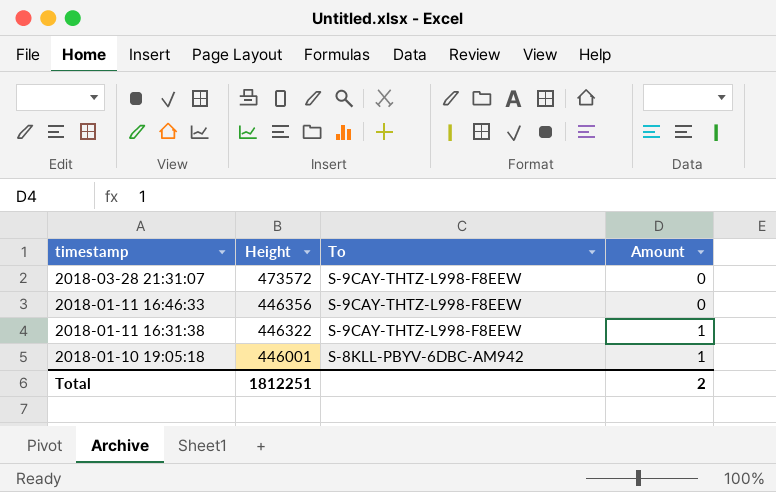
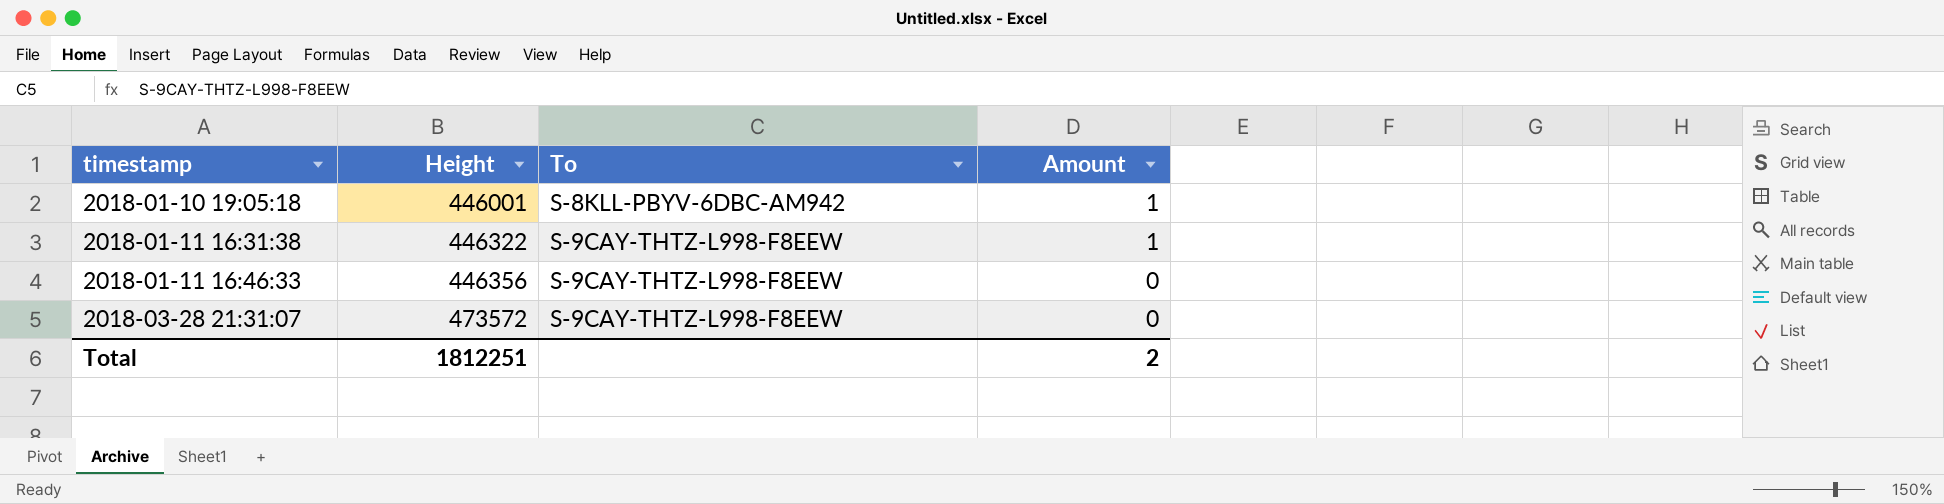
row order: timestamp descending -> timestamp ascending

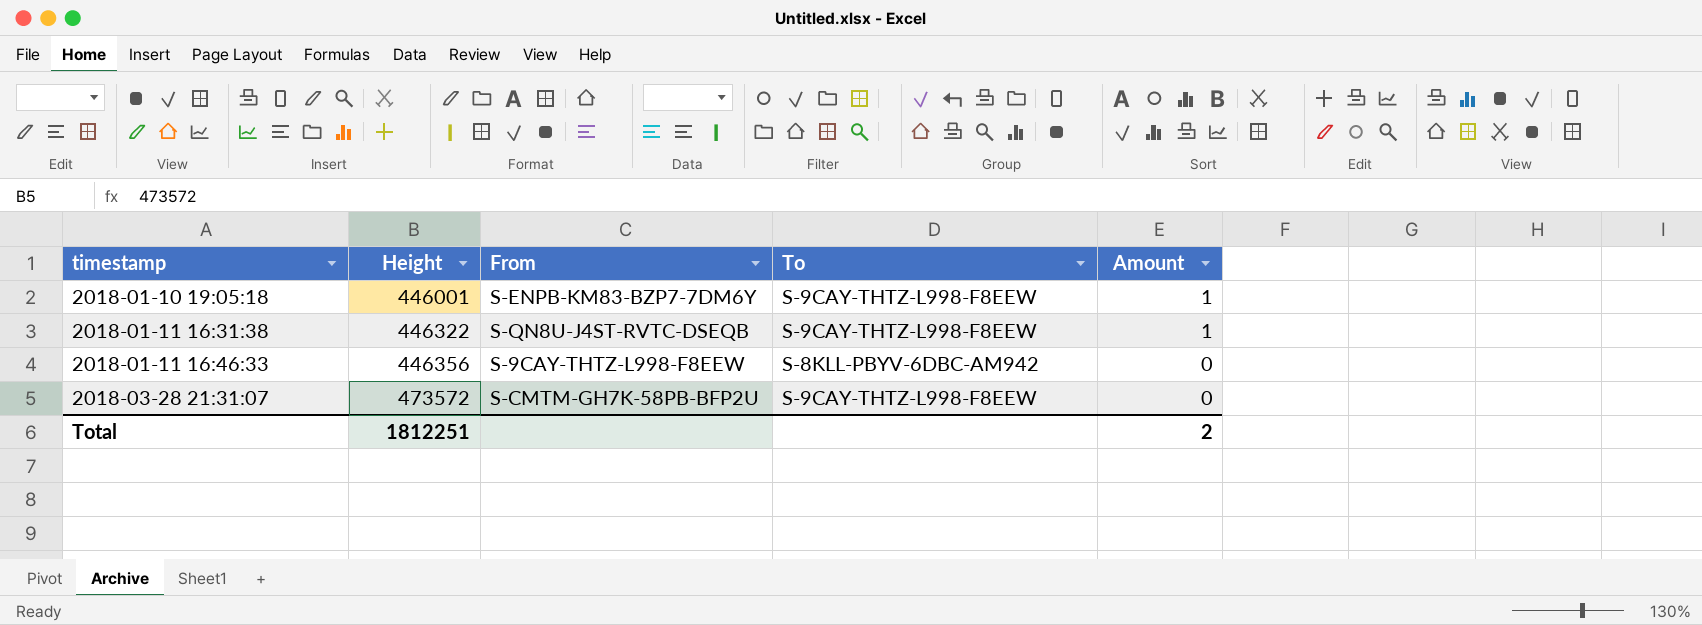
column From | position: none -> 3
2018-01-10 19:05:18 | To: S-8KLL-PBYV-6DBC-AM942 -> S-9CAY-THTZ-L998-F8EEW
2018-01-11 16:46:33 | To: S-9CAY-THTZ-L998-F8EEW -> S-8KLL-PBYV-6DBC-AM942

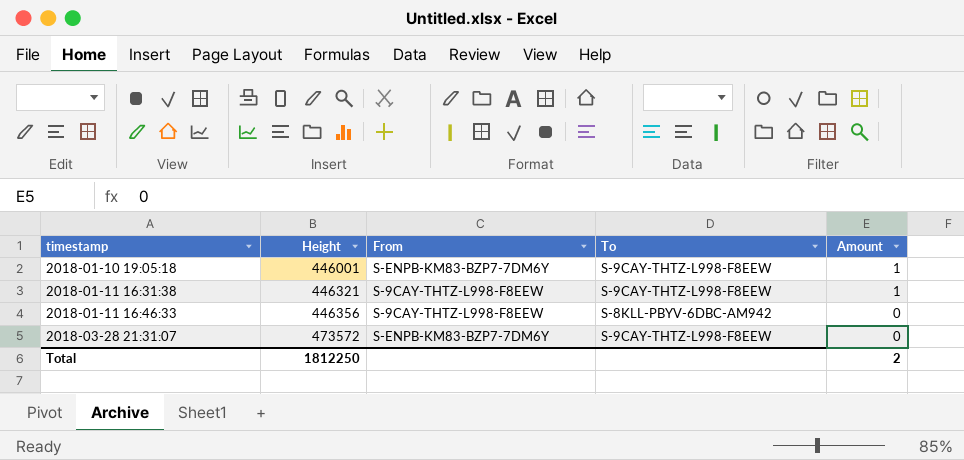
2018-01-11 16:31:38 | Height: 446322 -> 446321
2018-01-11 16:31:38 | From: S-QN8U-J4ST-RVTC-DSEQB -> S-9CAY-THTZ-L998-F8EEW
2018-03-28 21:31:07 | From: S-CMTM-GH7K-58PB-BFP2U -> S-ENPB-KM83-BZP7-7DM6Y
Total | Height: 1812251 -> 1812250

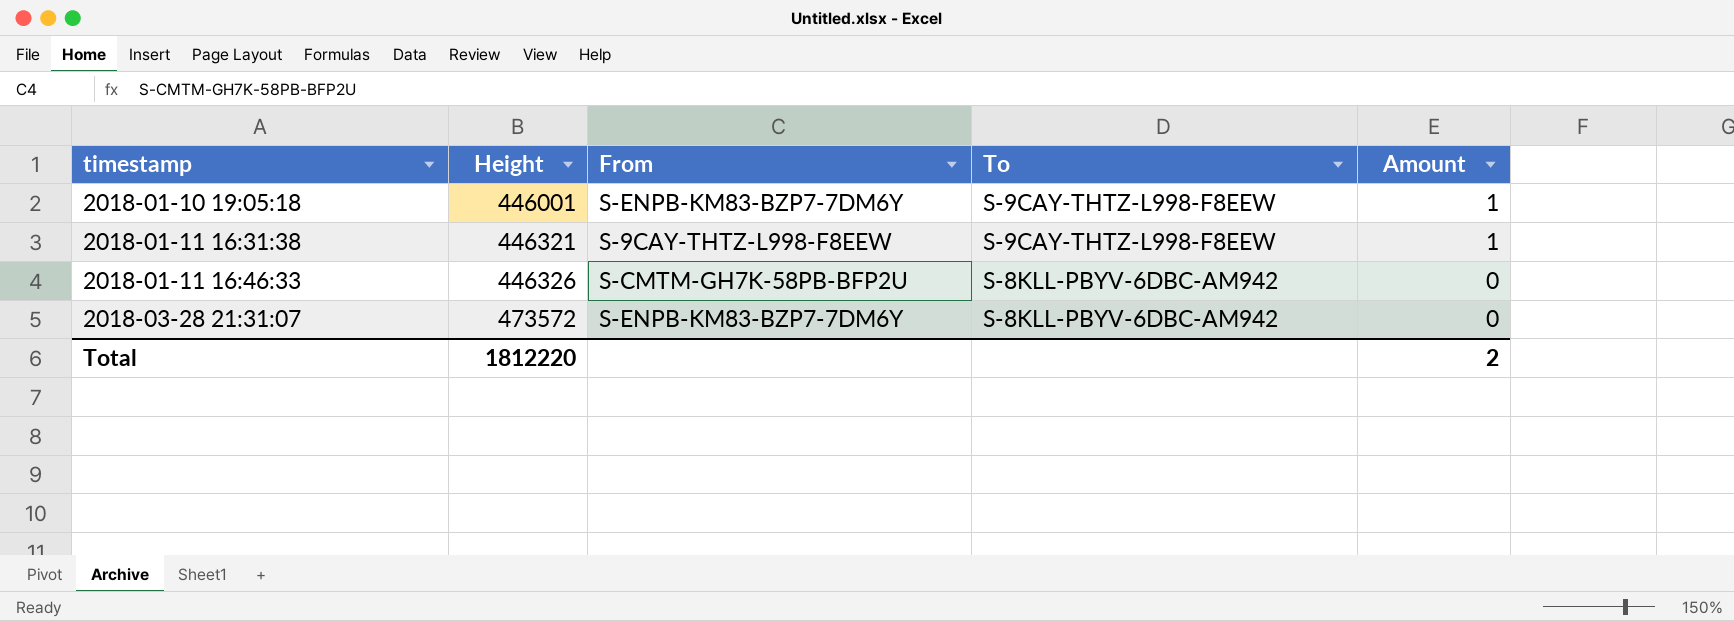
2018-01-11 16:46:33 | Height: 446356 -> 446326
2018-01-11 16:46:33 | From: S-9CAY-THTZ-L998-F8EEW -> S-CMTM-GH7K-58PB-BFP2U
2018-03-28 21:31:07 | To: S-9CAY-THTZ-L998-F8EEW -> S-8KLL-PBYV-6DBC-AM942
Total | Height: 1812250 -> 1812220

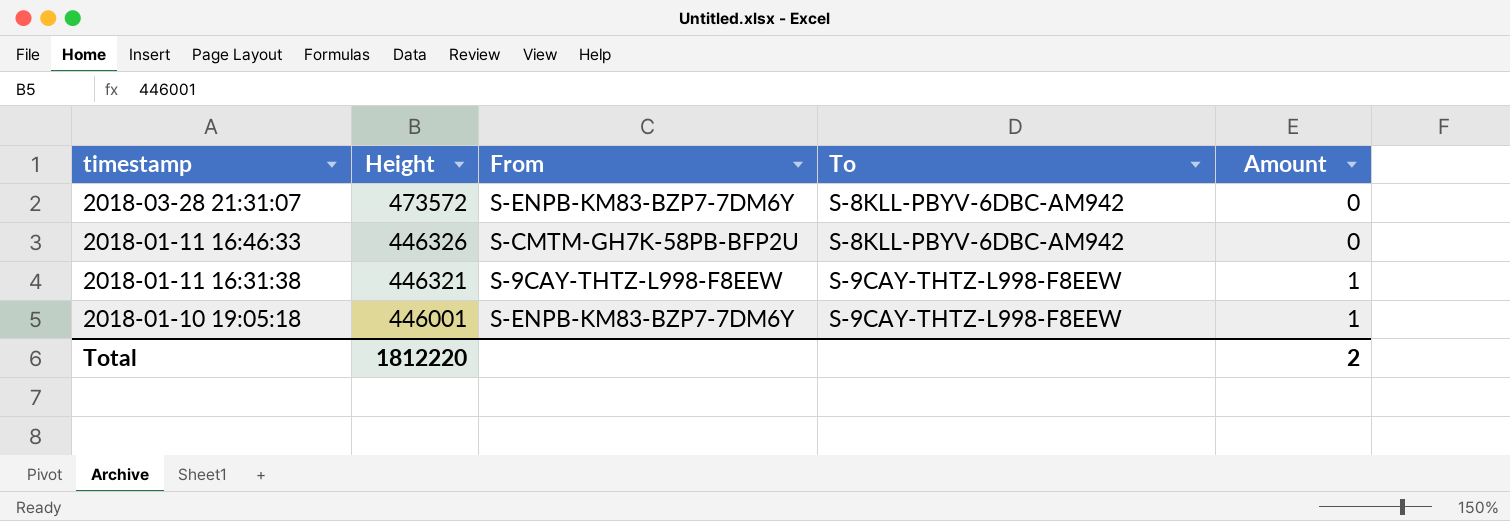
row order: timestamp ascending -> timestamp descending

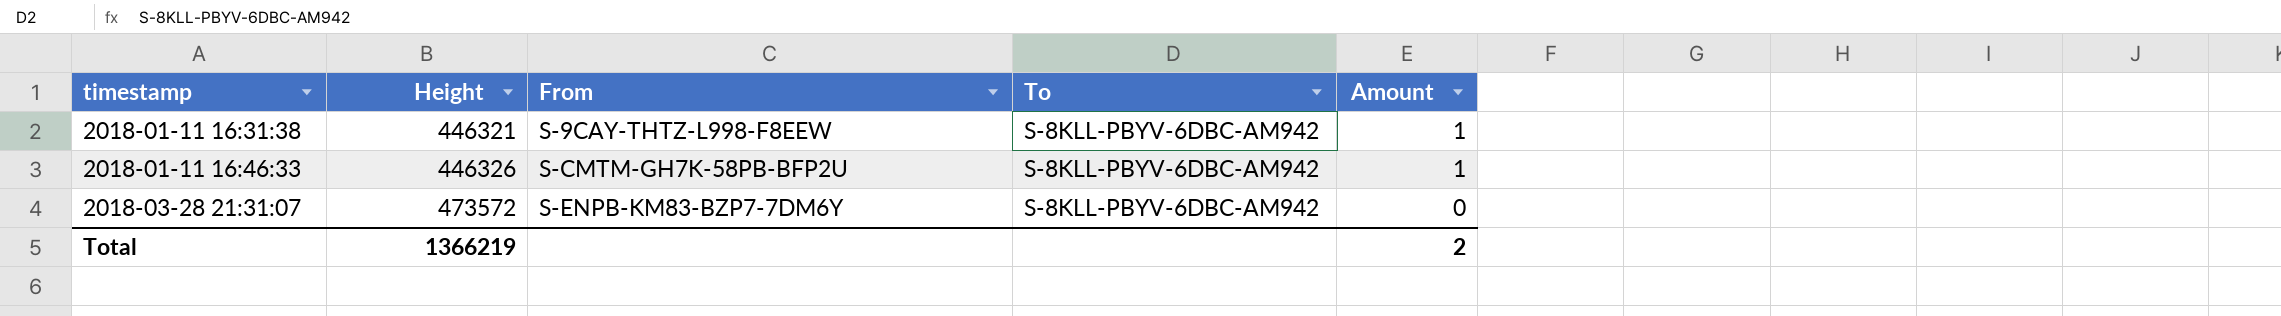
row order: timestamp descending -> timestamp ascending
row 2018-01-10 19:05:18: 446001 | S-ENPB-KM83-BZP7-7DM6Y | S-9CAY-THTZ-L998-F8EEW | 1 -> none
2018-01-11 16:31:38 | To: S-9CAY-THTZ-L998-F8EEW -> S-8KLL-PBYV-6DBC-AM942
2018-01-11 16:46:33 | Amount: 0 -> 1
Total | Height: 1812220 -> 1366219

